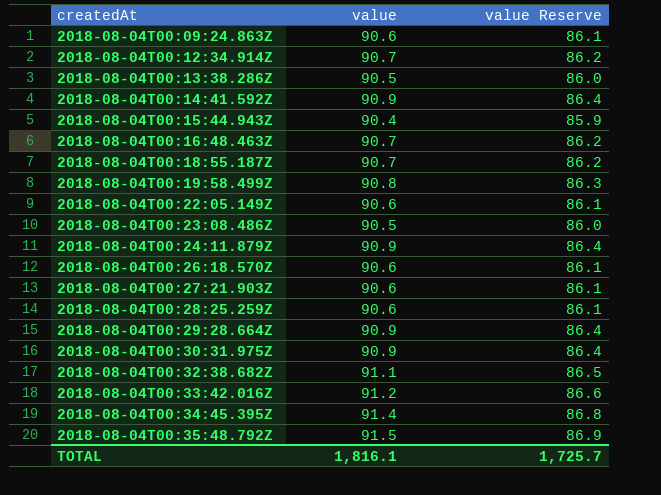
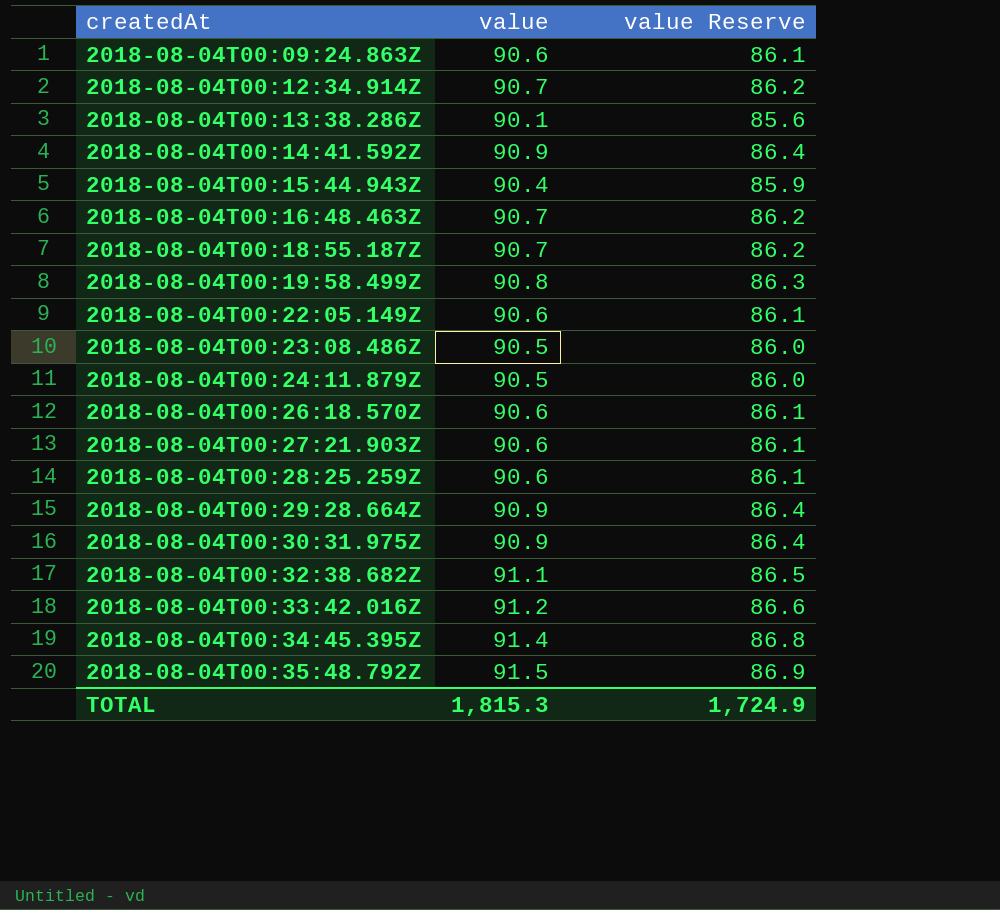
2018-08-04T00:13:38.286Z | value: 90.5 -> 90.1
2018-08-04T00:13:38.286Z | value Reserve: 86.0 -> 85.6
2018-08-04T00:24:11.879Z | value: 90.9 -> 90.5
2018-08-04T00:24:11.879Z | value Reserve: 86.4 -> 86.0
TOTAL | value: 1,816.1 -> 1,815.3
TOTAL | value Reserve: 1,725.7 -> 1,724.9

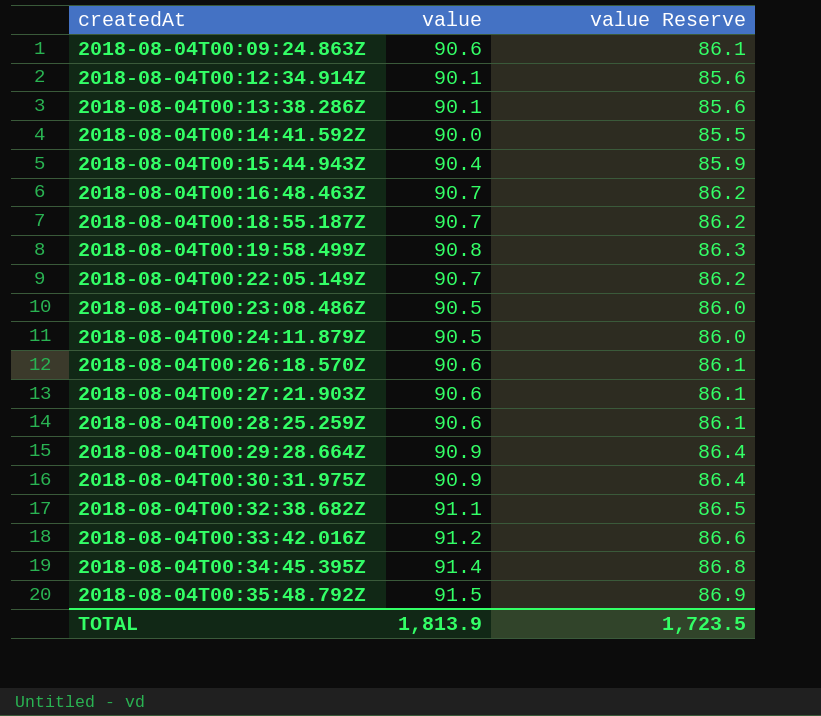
2018-08-04T00:12:34.914Z | value: 90.7 -> 90.1
2018-08-04T00:12:34.914Z | value Reserve: 86.2 -> 85.6
2018-08-04T00:14:41.592Z | value: 90.9 -> 90.0
2018-08-04T00:14:41.592Z | value Reserve: 86.4 -> 85.5
2018-08-04T00:22:05.149Z | value: 90.6 -> 90.7
2018-08-04T00:22:05.149Z | value Reserve: 86.1 -> 86.2
TOTAL | value: 1,815.3 -> 1,813.9
TOTAL | value Reserve: 1,724.9 -> 1,723.5

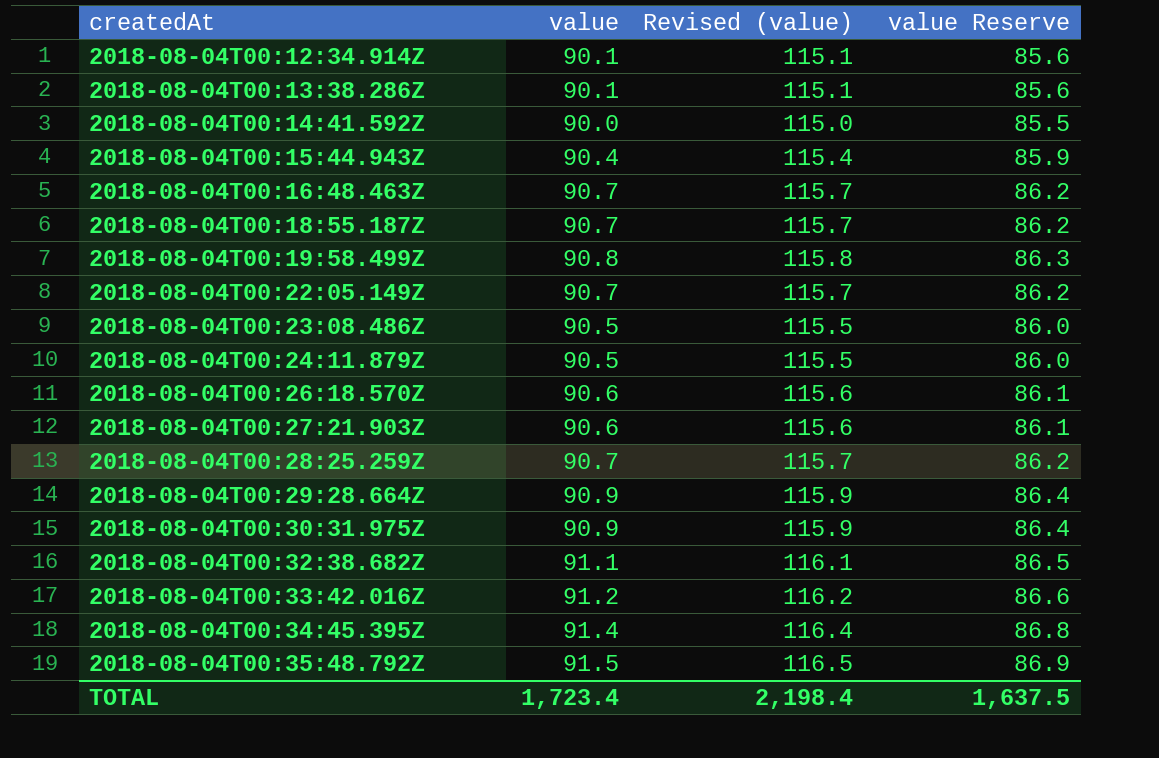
column Revised (value) | formula: none -> [value] + 25
row 2018-08-04T00:09:24.863Z: 90.6 | 86.1 -> none
2018-08-04T00:28:25.259Z | value: 90.6 -> 90.7
2018-08-04T00:28:25.259Z | value Reserve: 86.1 -> 86.2
TOTAL | value: 1,813.9 -> 1,723.4
TOTAL | value Reserve: 1,723.5 -> 1,637.5

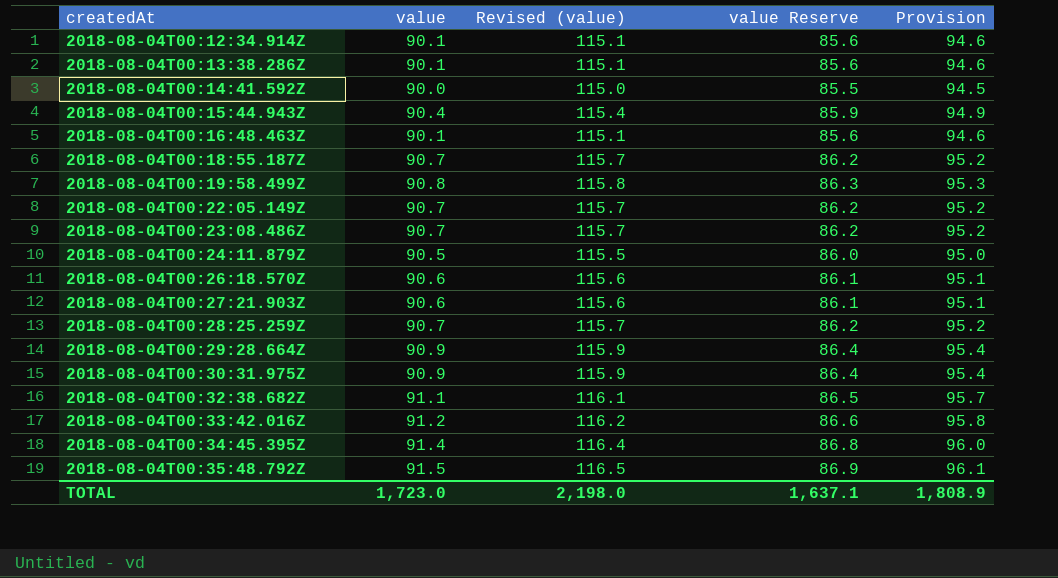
column Provision | formula: none -> [value] * 1.05
2018-08-04T00:16:48.463Z | value: 90.7 -> 90.1
2018-08-04T00:16:48.463Z | Revised (value): 115.7 -> 115.1
2018-08-04T00:16:48.463Z | value Reserve: 86.2 -> 85.6
2018-08-04T00:23:08.486Z | value: 90.5 -> 90.7
2018-08-04T00:23:08.486Z | Revised (value): 115.5 -> 115.7
2018-08-04T00:23:08.486Z | value Reserve: 86.0 -> 86.2
TOTAL | value: 1,723.4 -> 1,723.0
TOTAL | Revised (value): 2,198.4 -> 2,198.0
TOTAL | value Reserve: 1,637.5 -> 1,637.1

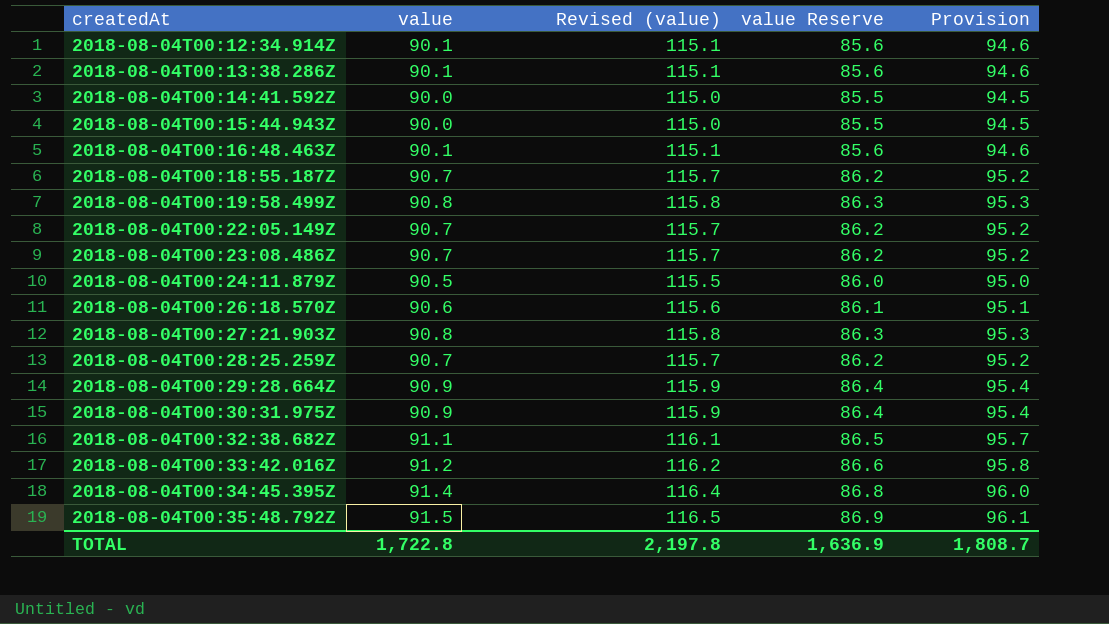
2018-08-04T00:15:44.943Z | value: 90.4 -> 90.0
2018-08-04T00:15:44.943Z | Revised (value): 115.4 -> 115.0
2018-08-04T00:15:44.943Z | value Reserve: 85.9 -> 85.5
2018-08-04T00:15:44.943Z | Provision: 94.9 -> 94.5
2018-08-04T00:27:21.903Z | value: 90.6 -> 90.8
2018-08-04T00:27:21.903Z | Revised (value): 115.6 -> 115.8
2018-08-04T00:27:21.903Z | value Reserve: 86.1 -> 86.3
2018-08-04T00:27:21.903Z | Provision: 95.1 -> 95.3
TOTAL | value: 1,723.0 -> 1,722.8
TOTAL | Revised (value): 2,198.0 -> 2,197.8
TOTAL | value Reserve: 1,637.1 -> 1,636.9
TOTAL | Provision: 1,808.9 -> 1,808.7

